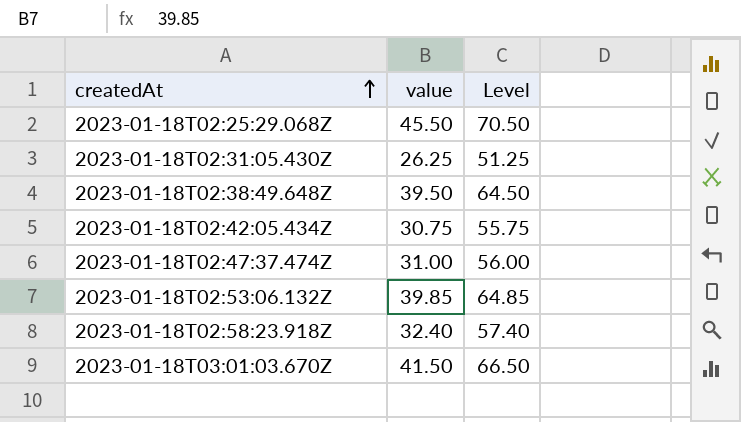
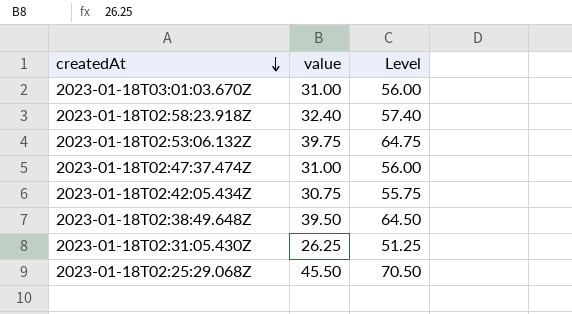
row order: createdAt ascending -> createdAt descending
2023-01-18T03:01:03.670Z | value: 41.50 -> 31.00
2023-01-18T03:01:03.670Z | Level: 66.50 -> 56.00
2023-01-18T02:53:06.132Z | value: 39.85 -> 39.75
2023-01-18T02:53:06.132Z | Level: 64.85 -> 64.75

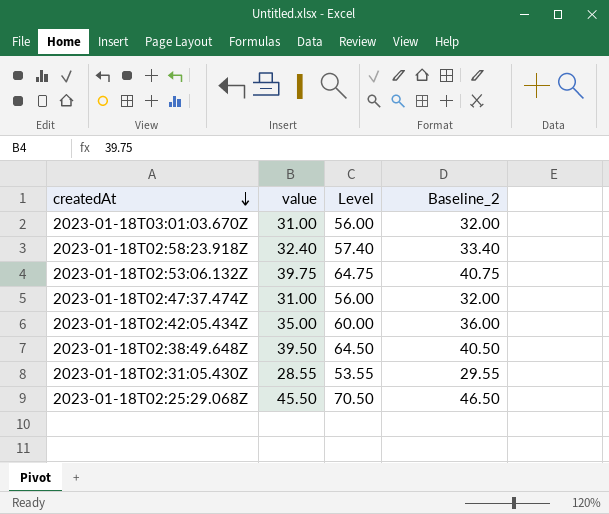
column Baseline_2 | formula: none -> [value] + 1
2023-01-18T02:42:05.434Z | value: 30.75 -> 35.00
2023-01-18T02:42:05.434Z | Level: 55.75 -> 60.00
2023-01-18T02:31:05.430Z | value: 26.25 -> 28.55
2023-01-18T02:31:05.430Z | Level: 51.25 -> 53.55

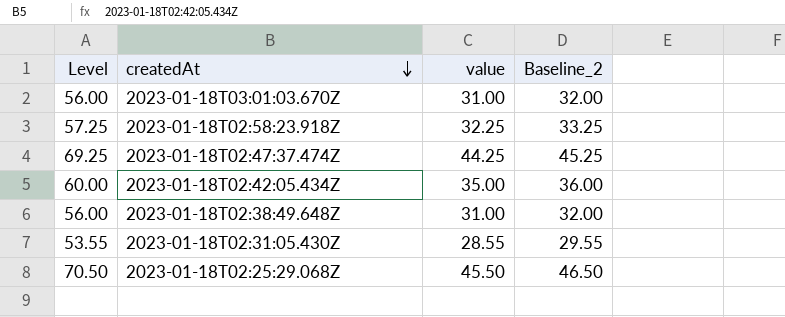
column Level | position: 3 -> 1
row 2023-01-18T02:53:06.132Z: 39.75 | 64.75 | 40.75 -> none
2023-01-18T02:58:23.918Z | Level: 57.40 -> 57.25
2023-01-18T02:58:23.918Z | value: 32.40 -> 32.25
2023-01-18T02:58:23.918Z | Baseline_2: 33.40 -> 33.25
2023-01-18T02:47:37.474Z | Level: 56.00 -> 69.25
2023-01-18T02:47:37.474Z | value: 31.00 -> 44.25
2023-01-18T02:47:37.474Z | Baseline_2: 32.00 -> 45.25
2023-01-18T02:38:49.648Z | Level: 64.50 -> 56.00
2023-01-18T02:38:49.648Z | value: 39.50 -> 31.00
2023-01-18T02:38:49.648Z | Baseline_2: 40.50 -> 32.00

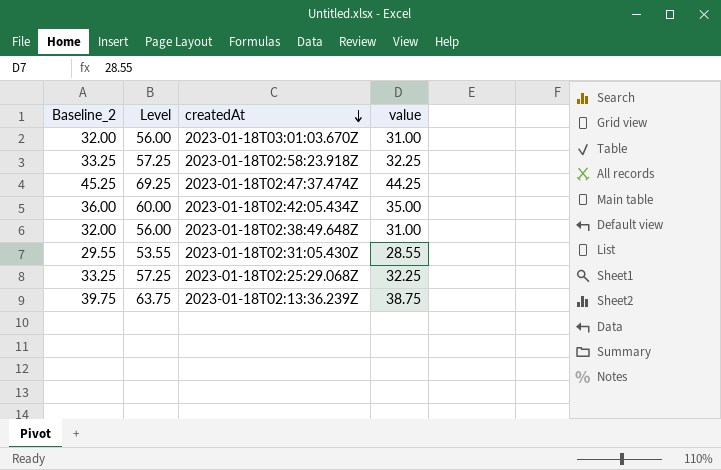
column Baseline_2 | position: 4 -> 1
2023-01-18T02:25:29.068Z | Baseline_2: 46.50 -> 33.25
2023-01-18T02:25:29.068Z | Level: 70.50 -> 57.25
2023-01-18T02:25:29.068Z | value: 45.50 -> 32.25
row 2023-01-18T02:13:36.239Z: none -> 39.75 | 63.75 | 38.75

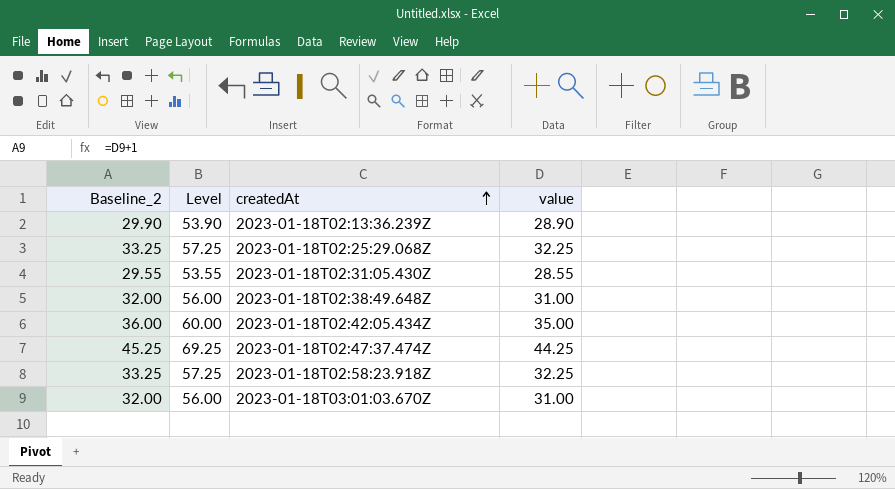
row order: createdAt descending -> createdAt ascending
2023-01-18T02:13:36.239Z | Baseline_2: 39.75 -> 29.90
2023-01-18T02:13:36.239Z | Level: 63.75 -> 53.90
2023-01-18T02:13:36.239Z | value: 38.75 -> 28.90

